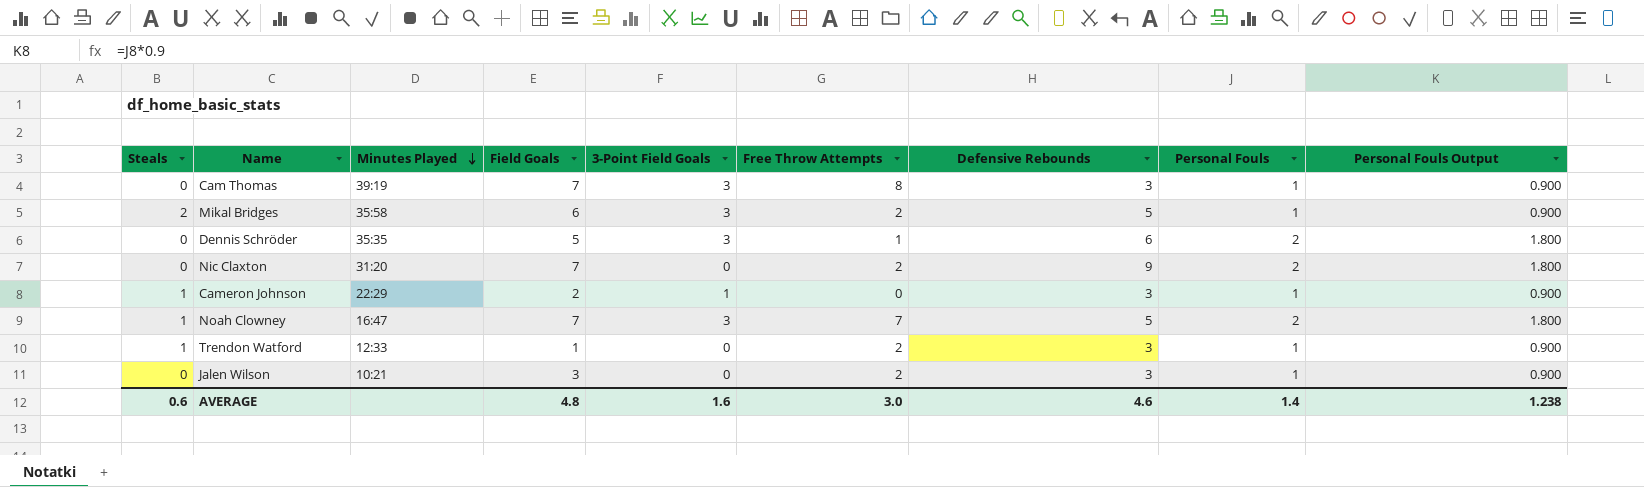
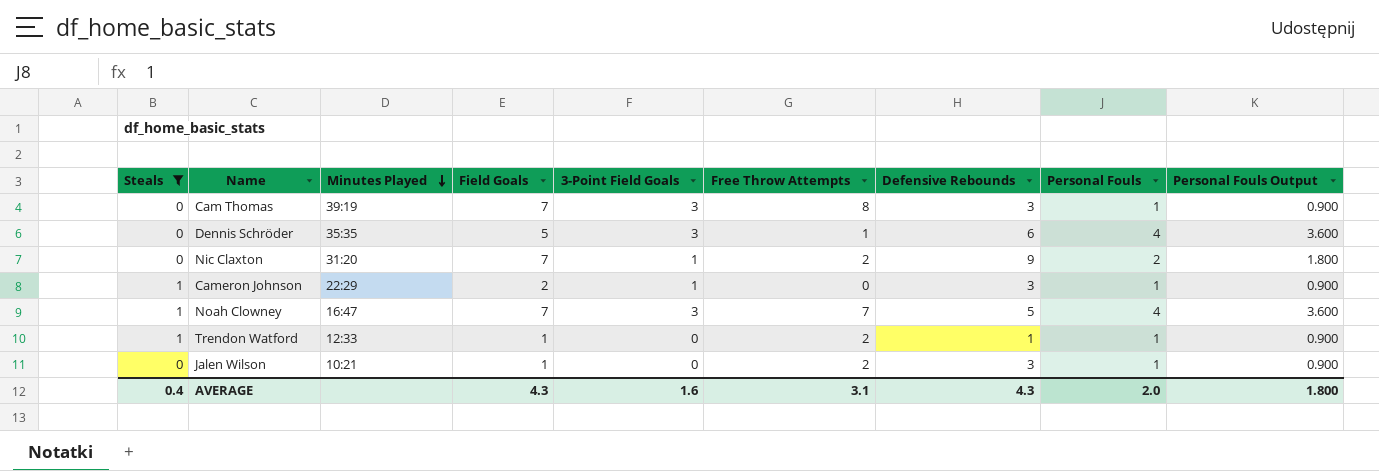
filter: none -> Steals != 2
Dennis Schröder | Personal Fouls: 2 -> 4
Dennis Schröder | Personal Fouls Output: 1.800 -> 3.600
Nic Claxton | 3-Point Field Goals: 0 -> 1
Noah Clowney | Personal Fouls: 2 -> 4
Noah Clowney | Personal Fouls Output: 1.800 -> 3.600
Trendon Watford | Defensive Rebounds: 3 -> 1
Jalen Wilson | Field Goals: 3 -> 1
AVERAGE | Steals: 0.6 -> 0.4
AVERAGE | Field Goals: 4.8 -> 4.3
AVERAGE | Free Throw Attempts: 3.0 -> 3.1
AVERAGE | Defensive Rebounds: 4.6 -> 4.3
AVERAGE | Personal Fouls: 1.4 -> 2.0
AVERAGE | Personal Fouls Output: 1.238 -> 1.800

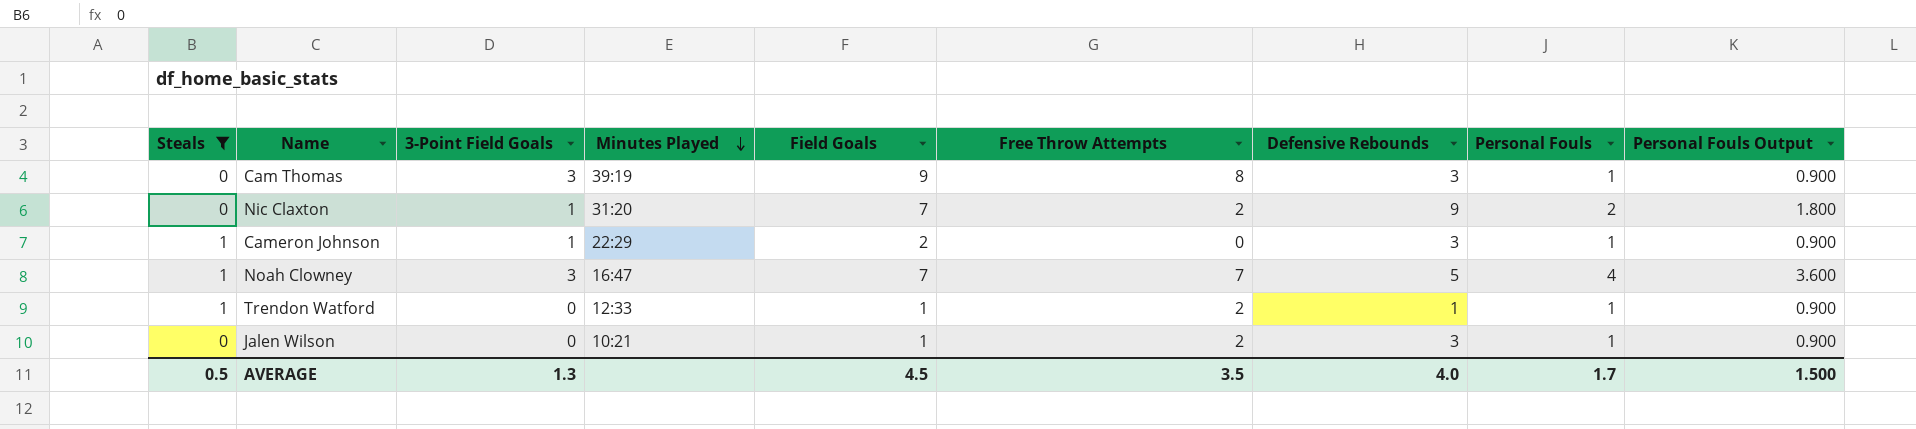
column 3-Point Field Goals | position: 5 -> 3
row Dennis Schröder: 0 | 35:35 | 5 | 3 | 1 | 6 | 4 | 3.600 -> none
Cam Thomas | Field Goals: 7 -> 9
AVERAGE | Steals: 0.4 -> 0.5
AVERAGE | 3-Point Field Goals: 1.6 -> 1.3
AVERAGE | Field Goals: 4.3 -> 4.5
AVERAGE | Free Throw Attempts: 3.1 -> 3.5
AVERAGE | Defensive Rebounds: 4.3 -> 4.0
AVERAGE | Personal Fouls: 2.0 -> 1.7
AVERAGE | Personal Fouls Output: 1.800 -> 1.500

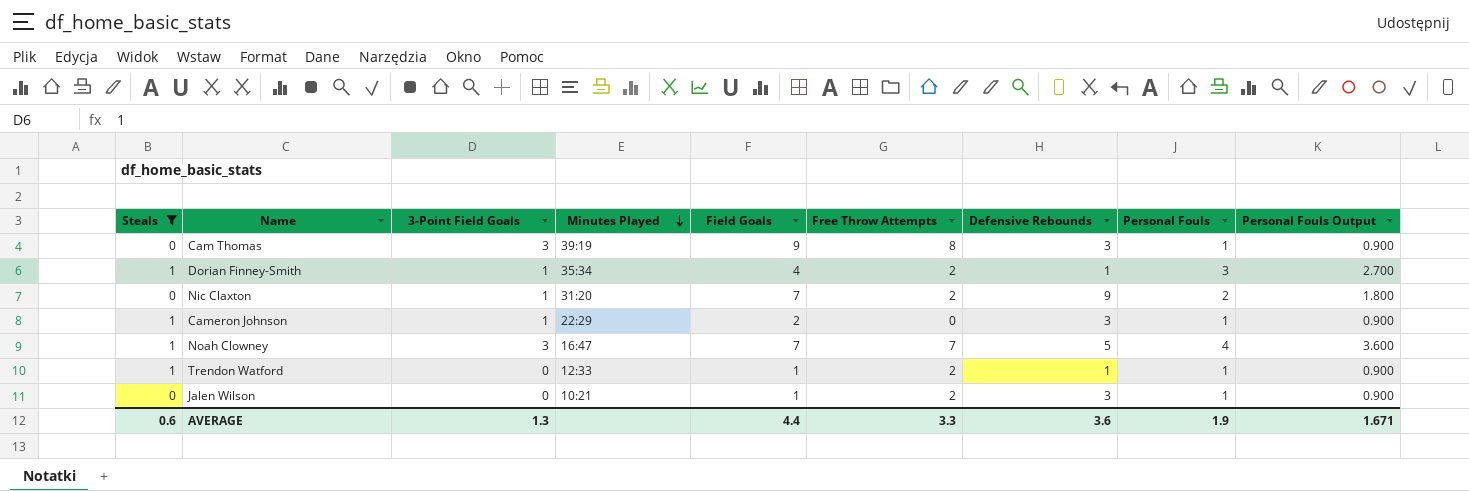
row Dorian Finney-Smith: none -> 1 | 1 | 35:34 | 4 | 2 | 1 | 3 | 2.700
AVERAGE | Steals: 0.5 -> 0.6
AVERAGE | Field Goals: 4.5 -> 4.4
AVERAGE | Free Throw Attempts: 3.5 -> 3.3
AVERAGE | Defensive Rebounds: 4.0 -> 3.6
AVERAGE | Personal Fouls: 1.7 -> 1.9
AVERAGE | Personal Fouls Output: 1.500 -> 1.671

